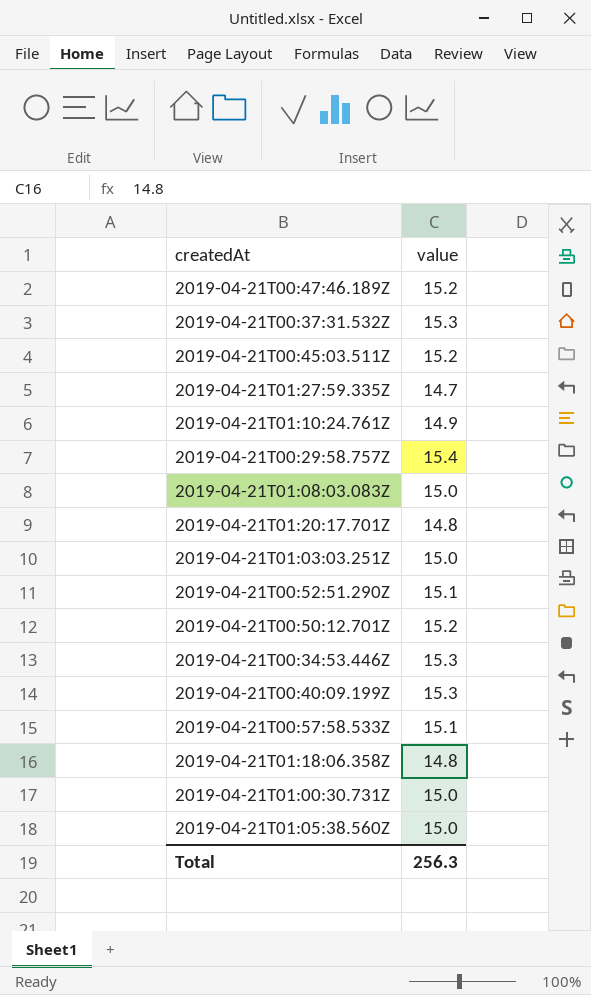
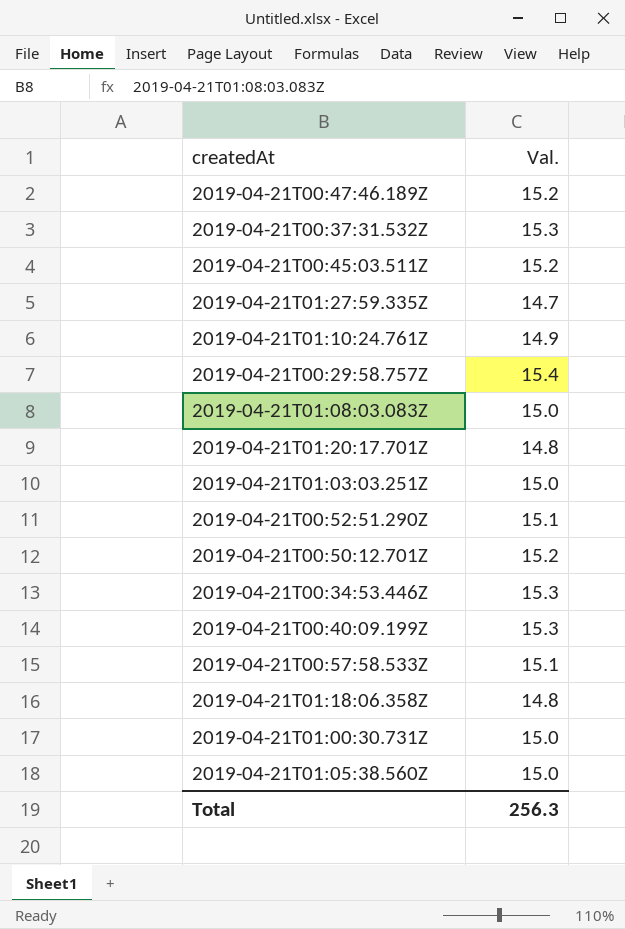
column name: value -> Val.

